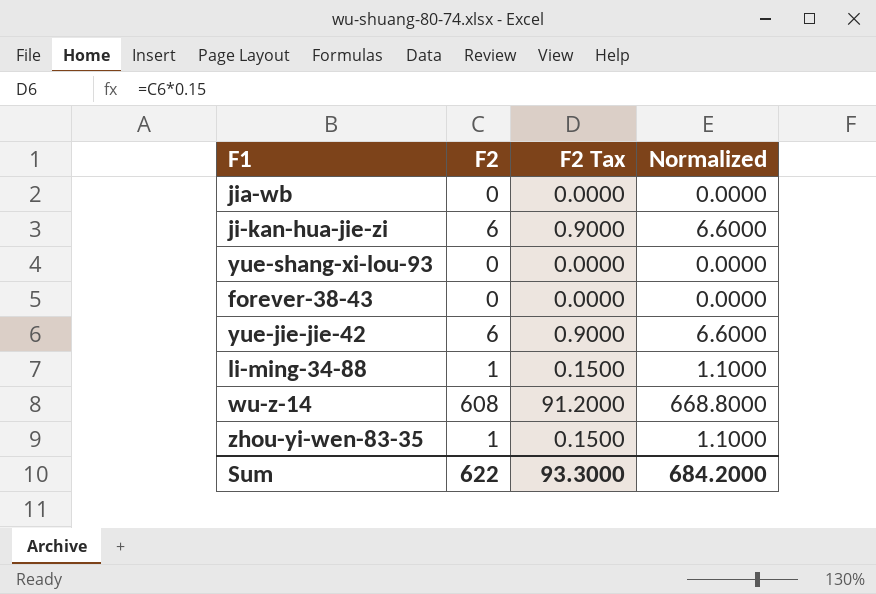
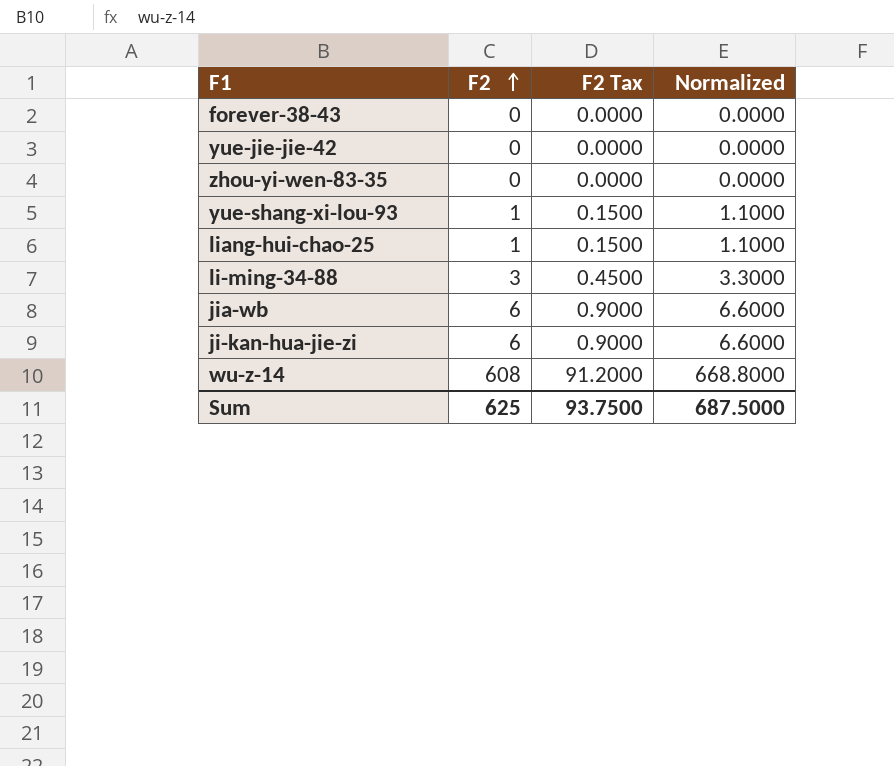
row order: none -> F2 ascending
yue-jie-jie-42 | F2: 6 -> 0
yue-jie-jie-42 | F2 Tax: 0.9000 -> 0.0000
yue-jie-jie-42 | Normalized: 6.6000 -> 0.0000
zhou-yi-wen-83-35 | F2: 1 -> 0
zhou-yi-wen-83-35 | F2 Tax: 0.1500 -> 0.0000
zhou-yi-wen-83-35 | Normalized: 1.1000 -> 0.0000
yue-shang-xi-lou-93 | F2: 0 -> 1
yue-shang-xi-lou-93 | F2 Tax: 0.0000 -> 0.1500
yue-shang-xi-lou-93 | Normalized: 0.0000 -> 1.1000
row liang-hui-chao-25: none -> 1 | 0.1500 | 1.1000
li-ming-34-88 | F2: 1 -> 3
li-ming-34-88 | F2 Tax: 0.1500 -> 0.4500
li-ming-34-88 | Normalized: 1.1000 -> 3.3000
jia-wb | F2: 0 -> 6
jia-wb | F2 Tax: 0.0000 -> 0.9000
jia-wb | Normalized: 0.0000 -> 6.6000
Sum | F2: 622 -> 625
Sum | F2 Tax: 93.3000 -> 93.7500
Sum | Normalized: 684.2000 -> 687.5000

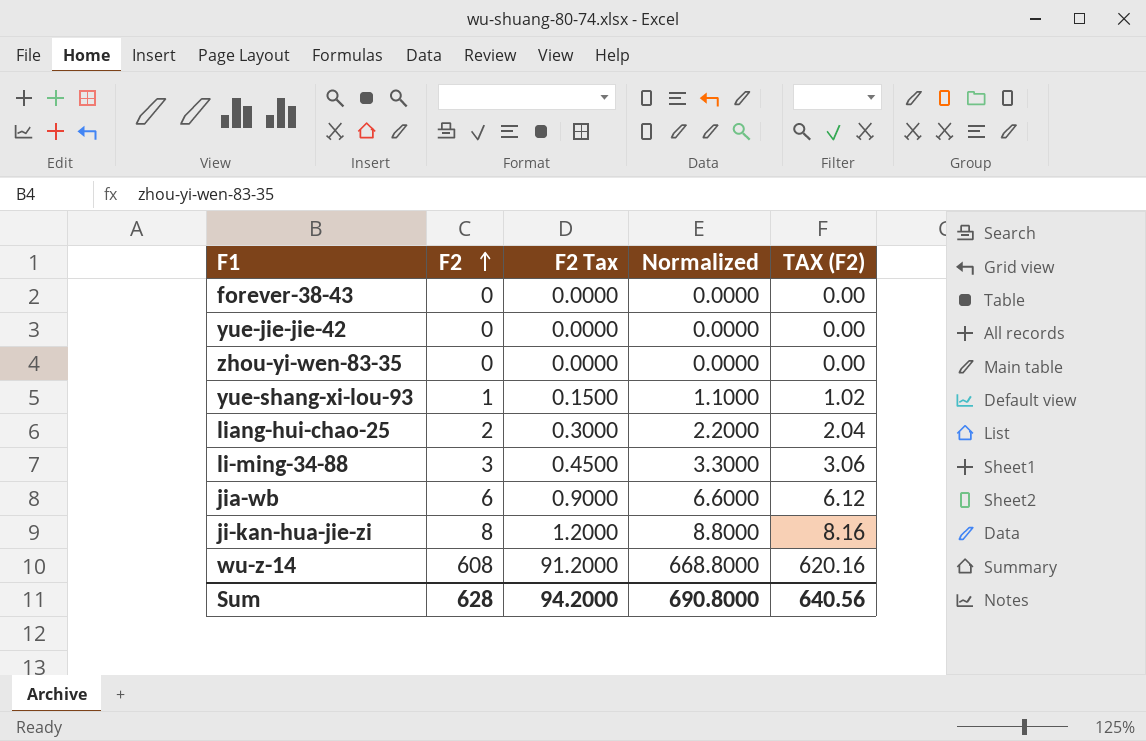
column TAX (F2) | formula: none -> [F2] * 1.02
liang-hui-chao-25 | F2: 1 -> 2
liang-hui-chao-25 | F2 Tax: 0.1500 -> 0.3000
liang-hui-chao-25 | Normalized: 1.1000 -> 2.2000
ji-kan-hua-jie-zi | F2: 6 -> 8
ji-kan-hua-jie-zi | F2 Tax: 0.9000 -> 1.2000
ji-kan-hua-jie-zi | Normalized: 6.6000 -> 8.8000
Sum | F2: 625 -> 628
Sum | F2 Tax: 93.7500 -> 94.2000
Sum | Normalized: 687.5000 -> 690.8000

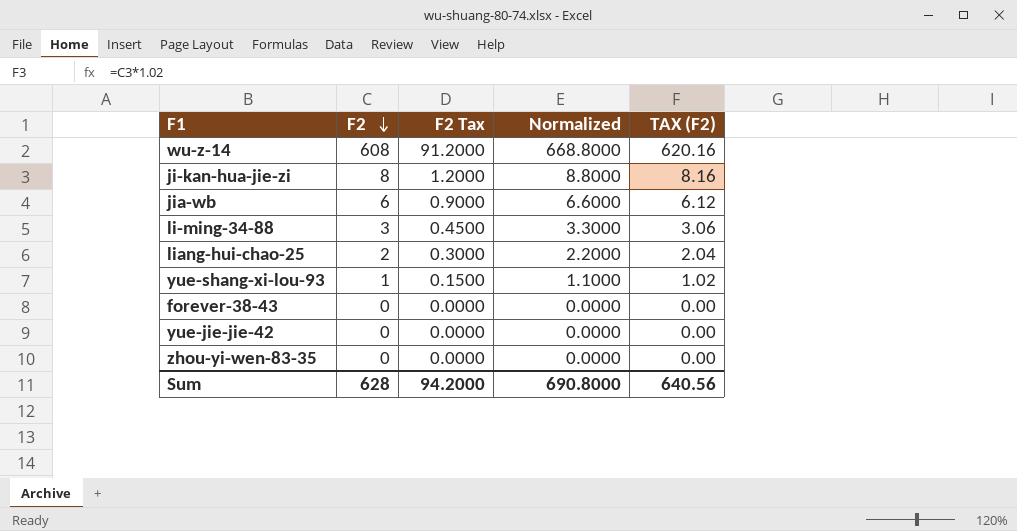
row order: F2 ascending -> F2 descending

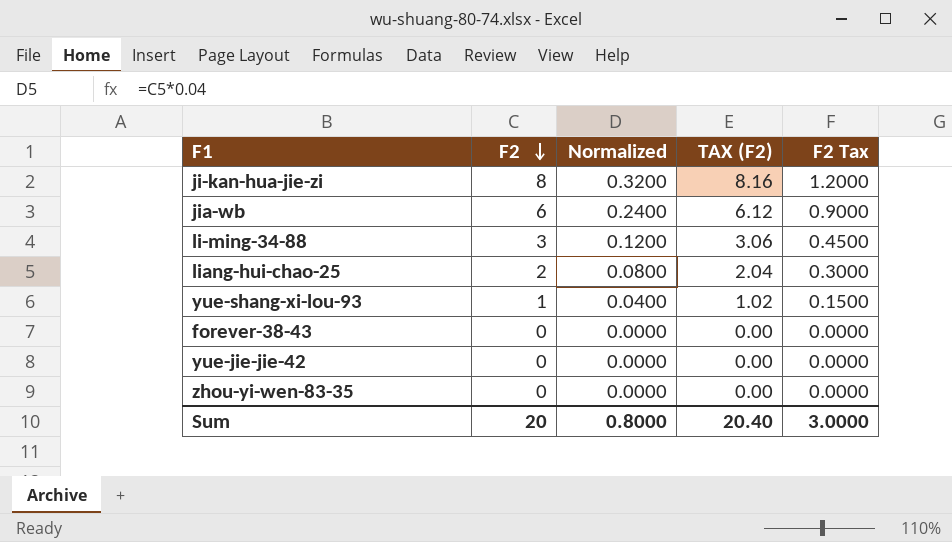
column Normalized | formula: [F2] * 1.1 -> [F2] * 0.04
column F2 Tax | position: 3 -> 5
row wu-z-14: 608 | 91.2000 | 668.8000 | 620.16 -> none
Sum | F2: 628 -> 20
Sum | Normalized: 690.8000 -> 0.8000
Sum | TAX (F2): 640.56 -> 20.40
Sum | F2 Tax: 94.2000 -> 3.0000

